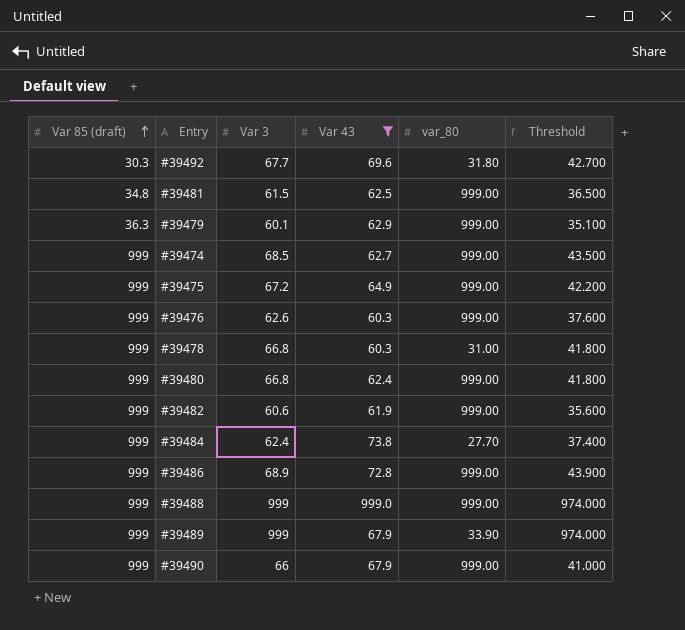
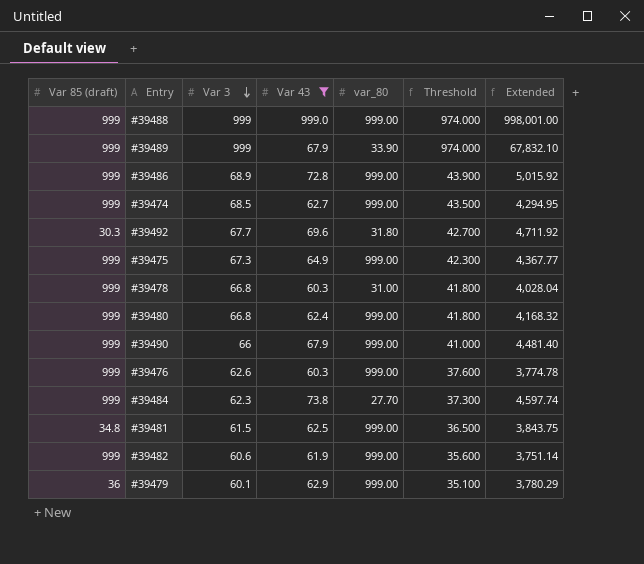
row order: Var 85 (draft) ascending -> Var 3 descending
column Extended | formula: none -> [Var 3] * [Var 43]
#39475 | Var 3: 67.2 -> 67.3
#39475 | Threshold: 42.200 -> 42.300
#39484 | Var 3: 62.4 -> 62.3
#39484 | Threshold: 37.400 -> 37.300
#39479 | Var 85 (draft): 36.3 -> 36

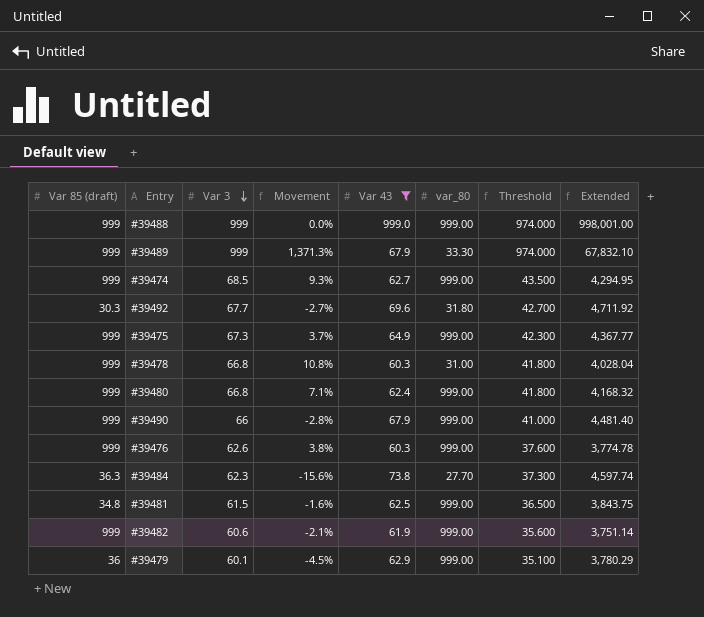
column Movement | formula: none -> ([Var 3] - [Var 43]) / [Var 43]
row #39486: 999 | 68.9 | 72.8 | 999.00 | 43.900 | 5,015.92 -> none
#39489 | var_80: 33.90 -> 33.30
#39484 | Var 85 (draft): 999 -> 36.3

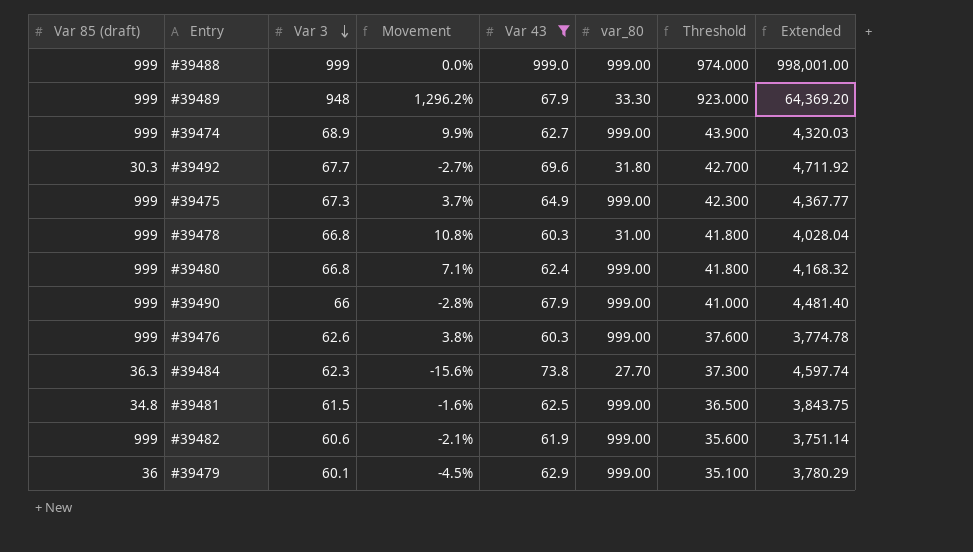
#39489 | Var 3: 999 -> 948
#39489 | Movement: 1,371.3% -> 1,296.2%
#39489 | Threshold: 974.000 -> 923.000
#39489 | Extended: 67,832.10 -> 64,369.20
#39474 | Var 3: 68.5 -> 68.9
#39474 | Movement: 9.3% -> 9.9%
#39474 | Threshold: 43.500 -> 43.900
#39474 | Extended: 4,294.95 -> 4,320.03

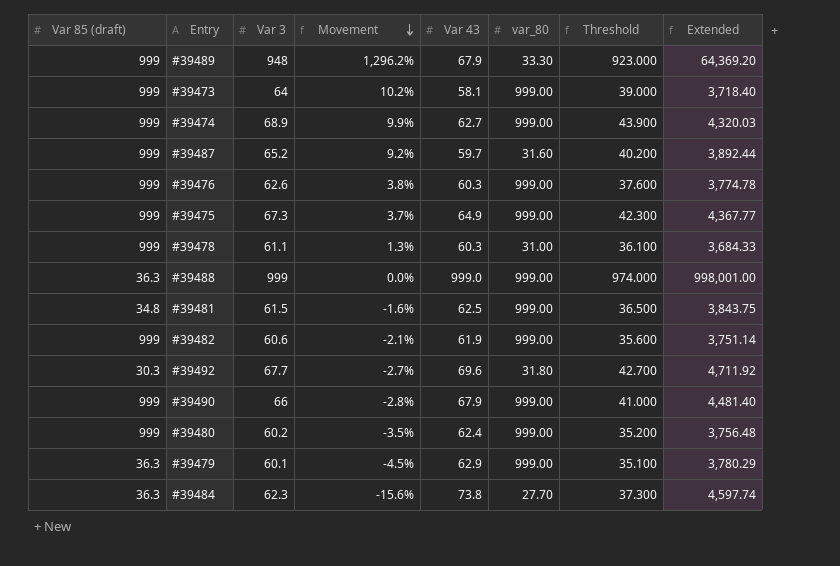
filter: Var 43 >= 60.3 -> none
row order: Var 3 descending -> Movement descending
#39478 | Var 3: 66.8 -> 61.1
#39478 | Movement: 10.8% -> 1.3%
#39478 | Threshold: 41.800 -> 36.100
#39478 | Extended: 4,028.04 -> 3,684.33
#39488 | Var 85 (draft): 999 -> 36.3
#39480 | Var 3: 66.8 -> 60.2
#39480 | Movement: 7.1% -> -3.5%
#39480 | Threshold: 41.800 -> 35.200
#39480 | Extended: 4,168.32 -> 3,756.48
#39479 | Var 85 (draft): 36 -> 36.3

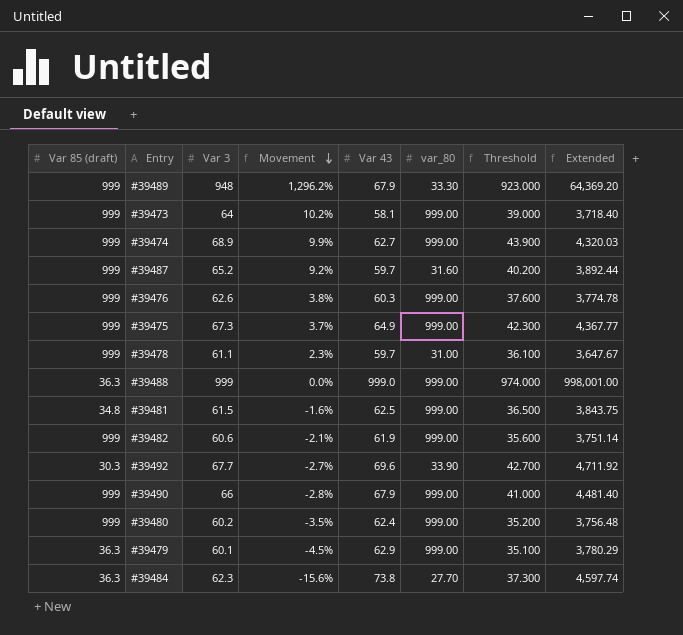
#39478 | Movement: 1.3% -> 2.3%
#39478 | Var 43: 60.3 -> 59.7
#39478 | Extended: 3,684.33 -> 3,647.67
#39492 | var_80: 31.80 -> 33.90

